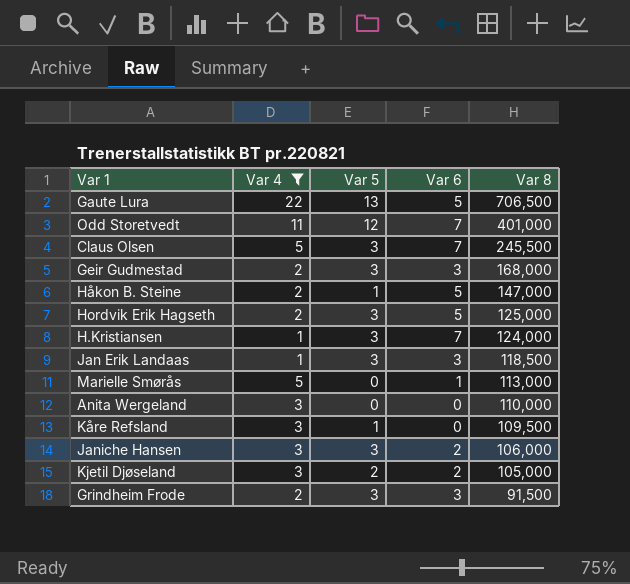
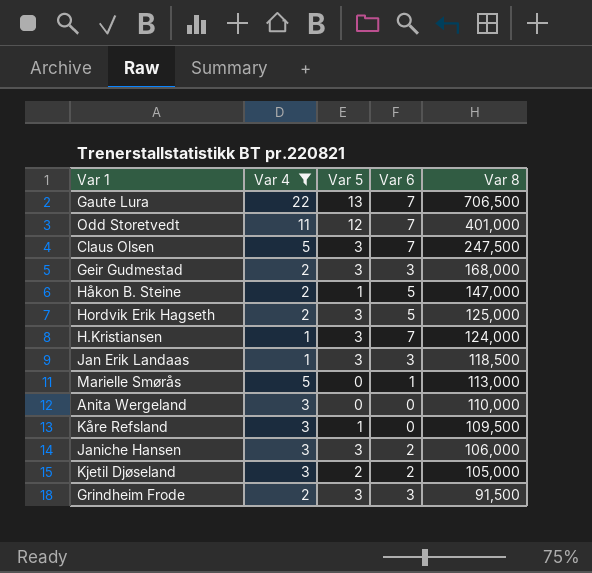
Gaute Lura | Var 6: 5 -> 7
Claus Olsen | Var 8: 245,500 -> 247,500

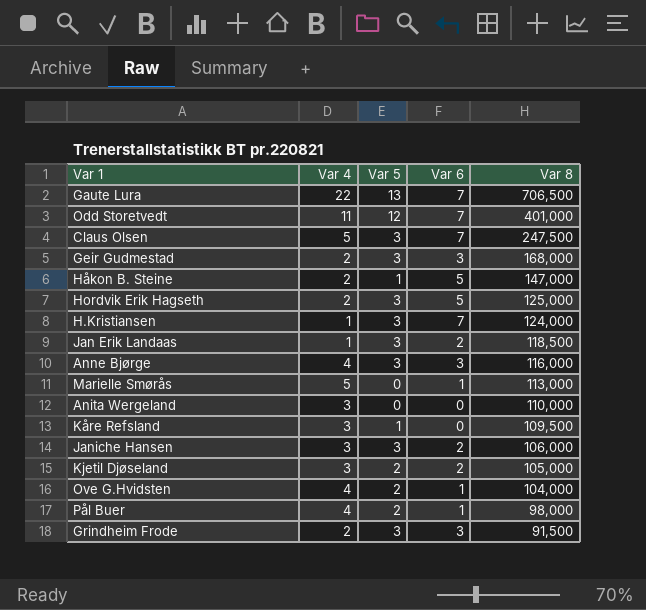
filter: Var 4 != 4 -> none
Jan Erik Landaas | Var 6: 3 -> 2

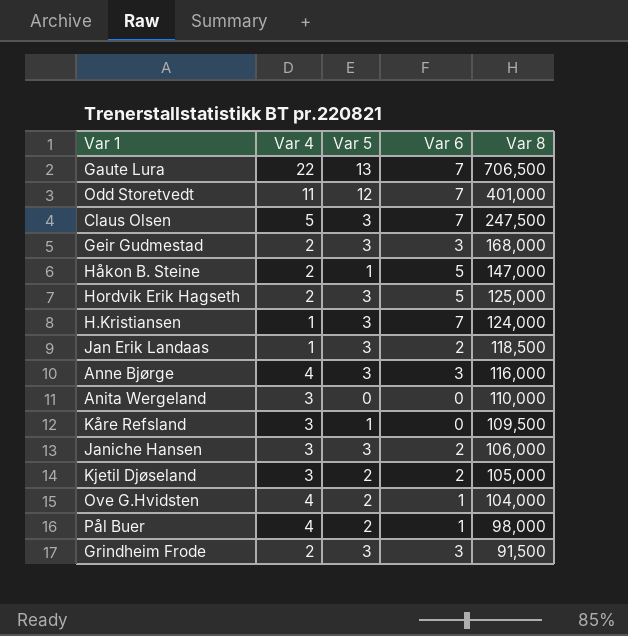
row Marielle Smørås: 5 | 0 | 1 | 113,000 -> none

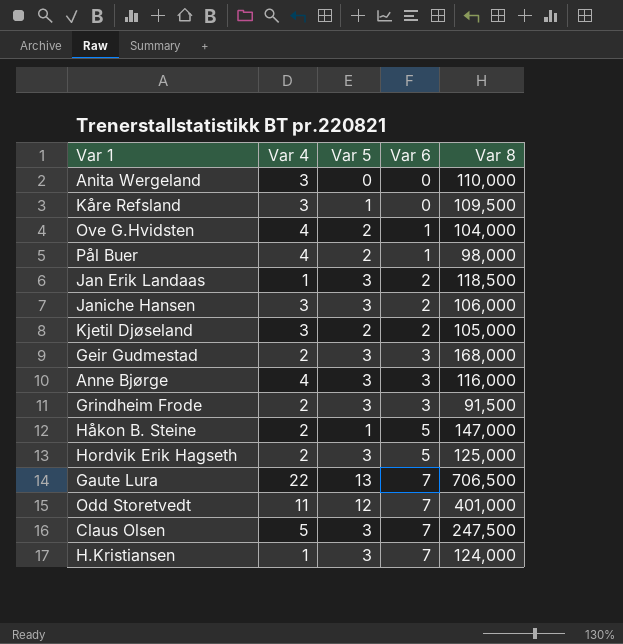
row order: Var 8 descending -> Var 6 ascending

